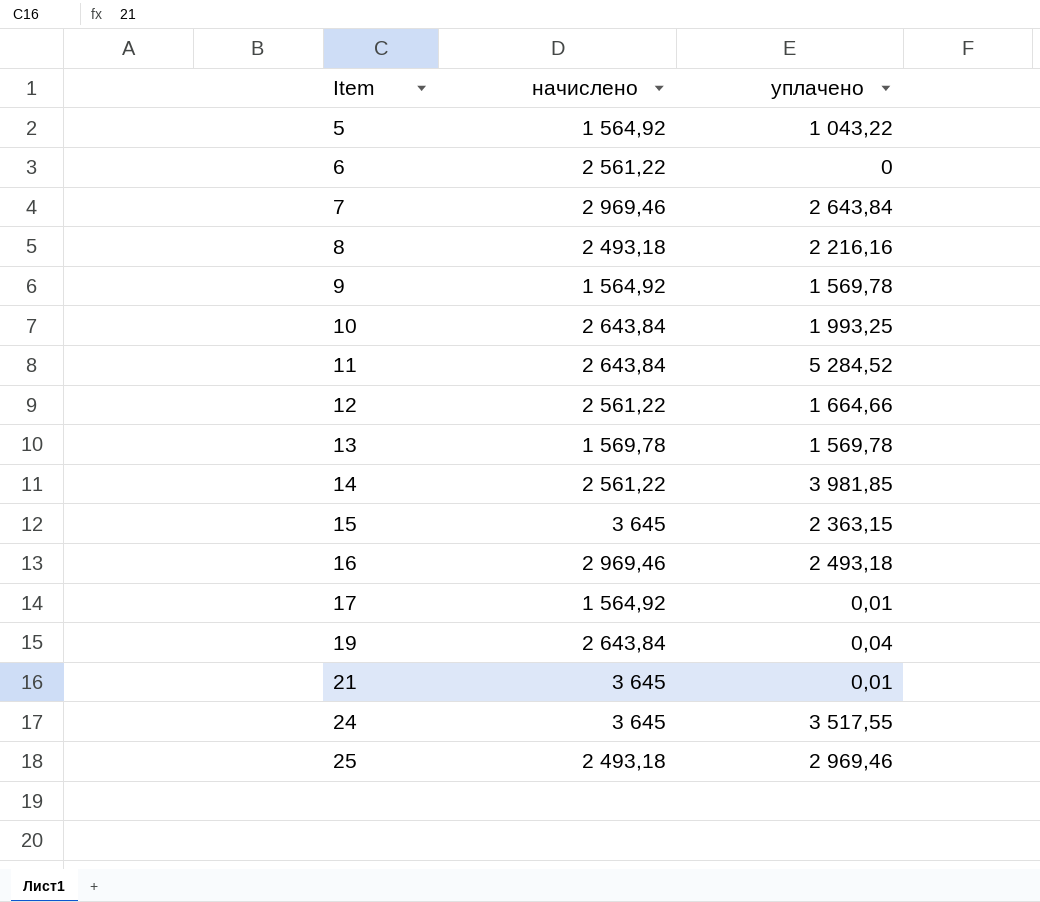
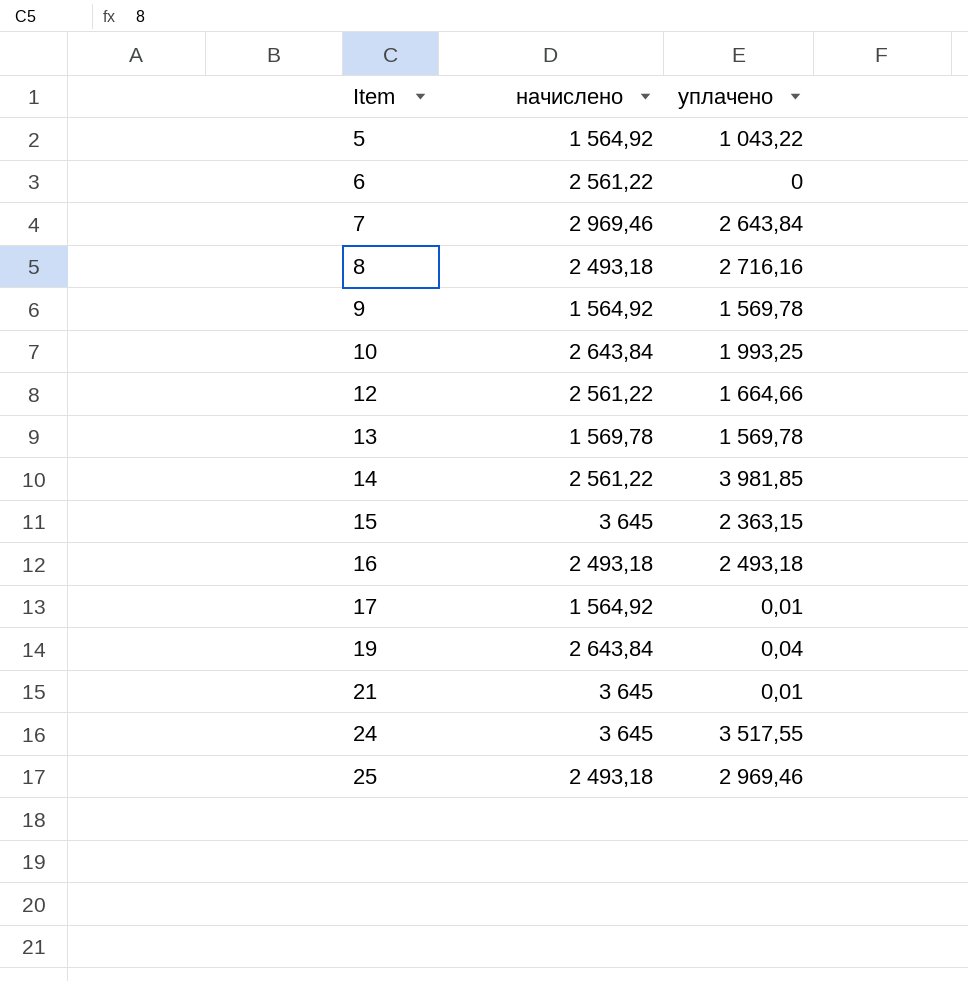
row 11: 2 643,84 | 5 284,52 -> none
8 | уплачено: 2 216,16 -> 2 716,16
16 | начислено: 2 969,46 -> 2 493,18

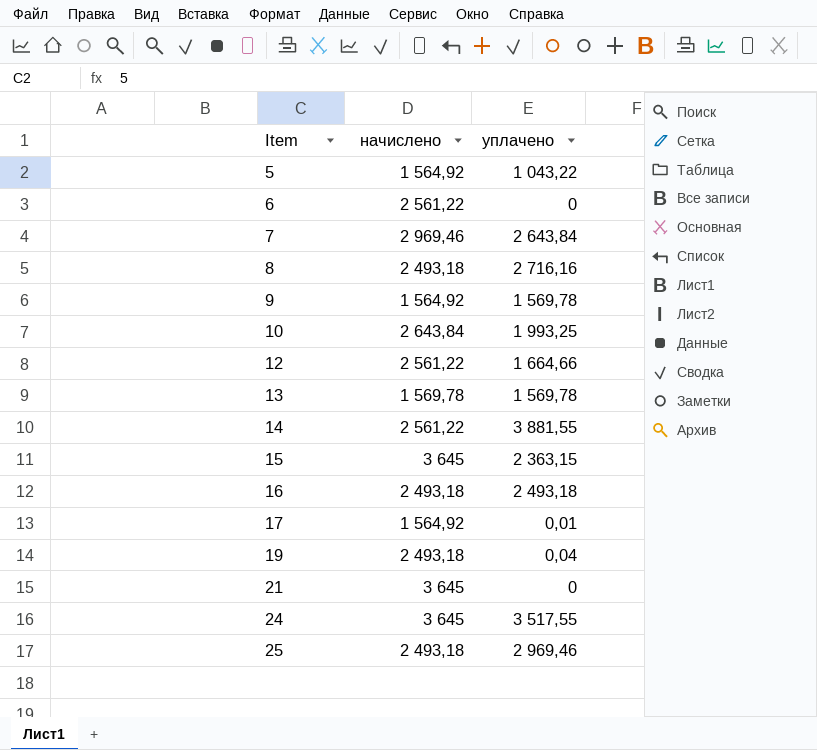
14 | уплачено: 3 981,85 -> 3 881,55
19 | начислено: 2 643,84 -> 2 493,18
21 | уплачено: 0,01 -> 0

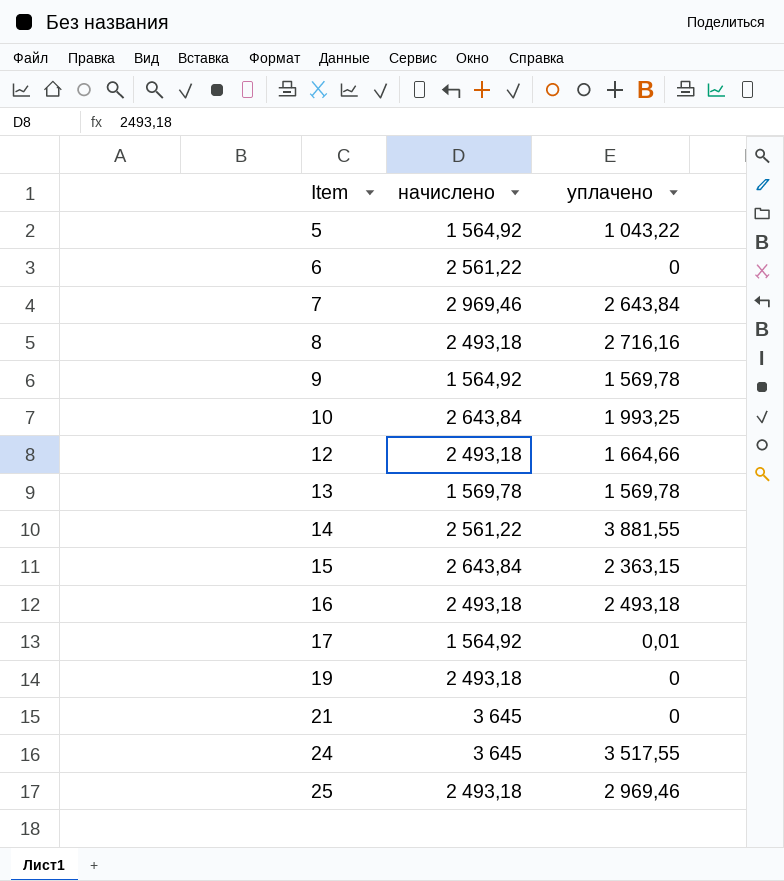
12 | начислено: 2 561,22 -> 2 493,18
15 | начислено: 3 645 -> 2 643,84
19 | уплачено: 0,04 -> 0

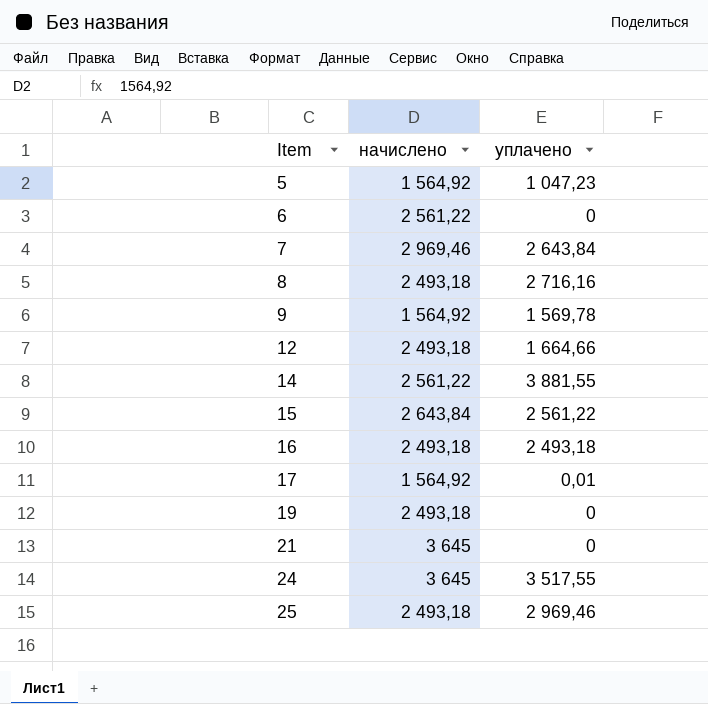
row 10: 2 643,84 | 1 993,25 -> none
row 13: 1 569,78 | 1 569,78 -> none
5 | уплачено: 1 043,22 -> 1 047,23
15 | уплачено: 2 363,15 -> 2 561,22

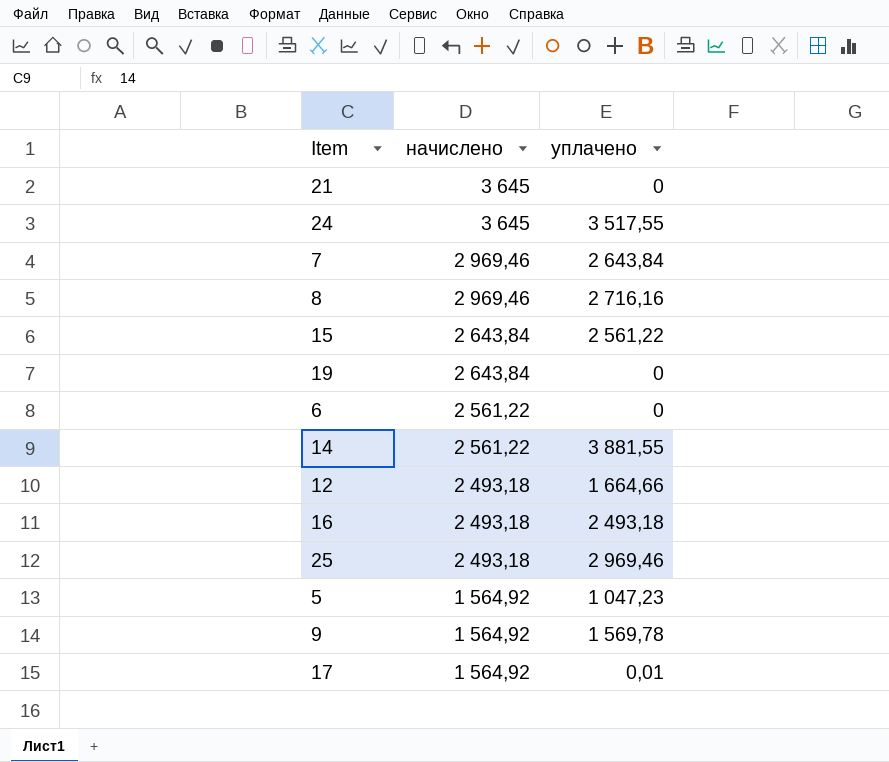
row order: Item ascending -> начислено descending
8 | начислено: 2 493,18 -> 2 969,46
19 | начислено: 2 493,18 -> 2 643,84

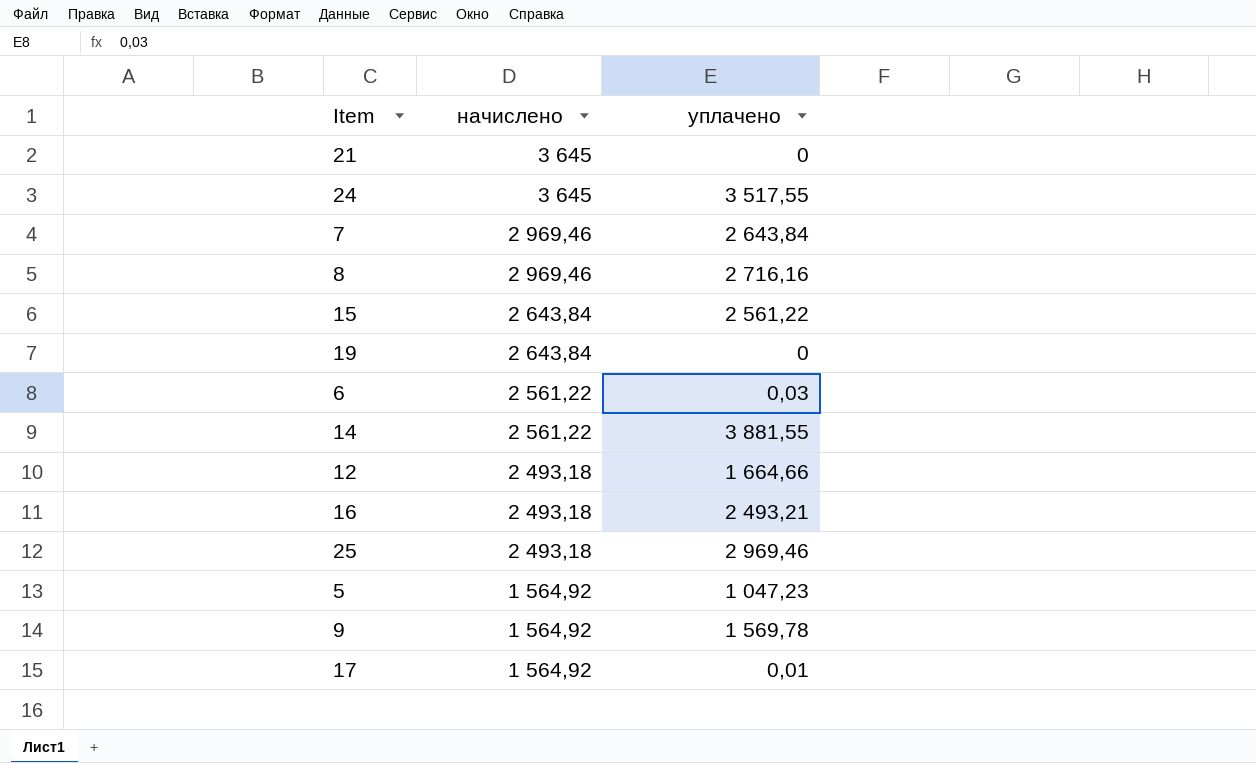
6 | уплачено: 0 -> 0,03
16 | уплачено: 2 493,18 -> 2 493,21

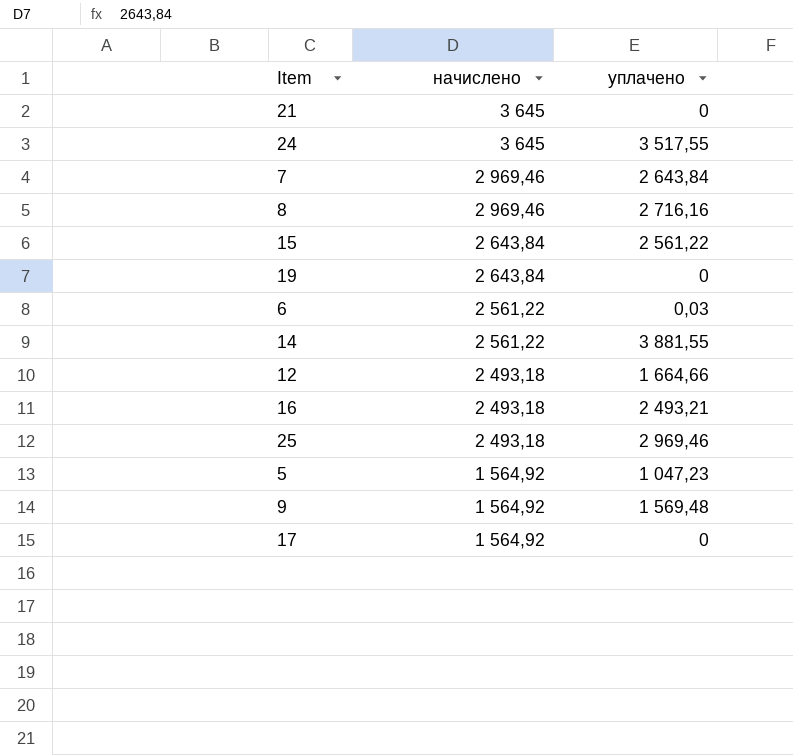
9 | уплачено: 1 569,78 -> 1 569,48
17 | уплачено: 0,01 -> 0

